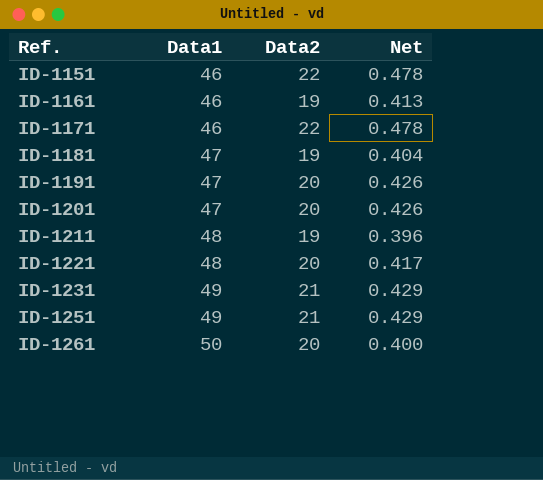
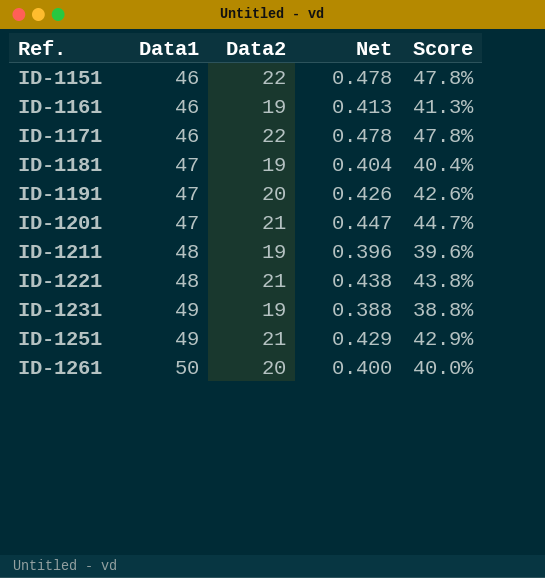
column Score | formula: none -> [Data2] / [Data1]
ID-1201 | Data2: 20 -> 21
ID-1201 | Net: 0.426 -> 0.447
ID-1221 | Data2: 20 -> 21
ID-1221 | Net: 0.417 -> 0.438
ID-1231 | Data2: 21 -> 19
ID-1231 | Net: 0.429 -> 0.388

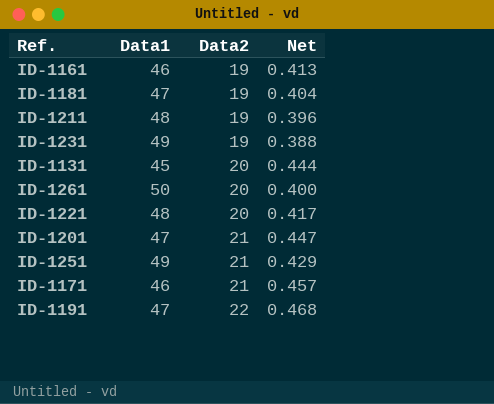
row order: Ref. ascending -> Data2 ascending
column Score | formula: [Data2] / [Data1] -> none
row ID-1151: 46 | 22 | 0.478 | 47.8% -> none
row ID-1131: none -> 45 | 20 | 0.444
ID-1221 | Data2: 21 -> 20
ID-1221 | Net: 0.438 -> 0.417
ID-1171 | Data2: 22 -> 21
ID-1171 | Net: 0.478 -> 0.457
ID-1191 | Data2: 20 -> 22
ID-1191 | Net: 0.426 -> 0.468

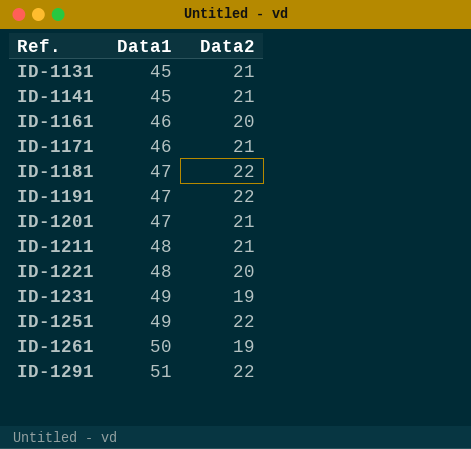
row order: Data2 ascending -> Ref. ascending
column Net | formula: [Data2] / [Data1] -> none
ID-1131 | Data2: 20 -> 21
row ID-1141: none -> 45 | 21
ID-1161 | Data2: 19 -> 20
ID-1181 | Data2: 19 -> 22
ID-1211 | Data2: 19 -> 21
ID-1251 | Data2: 21 -> 22
ID-1261 | Data2: 20 -> 19
row ID-1291: none -> 51 | 22

